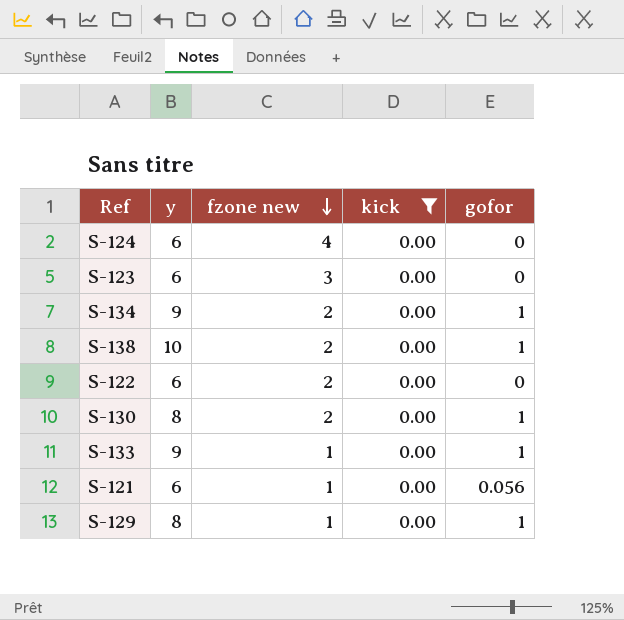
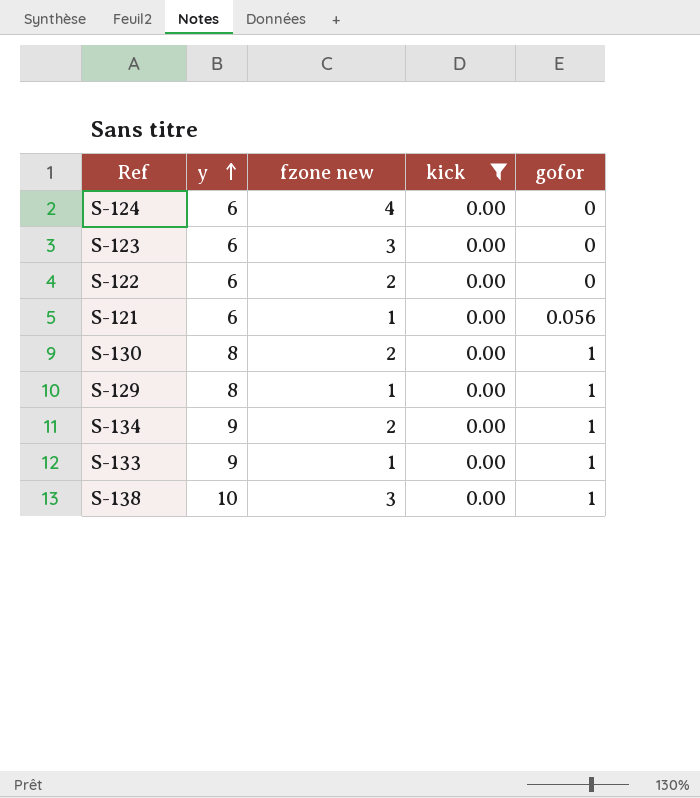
row order: fzone new descending -> y ascending
S-138 | fzone new: 2 -> 3

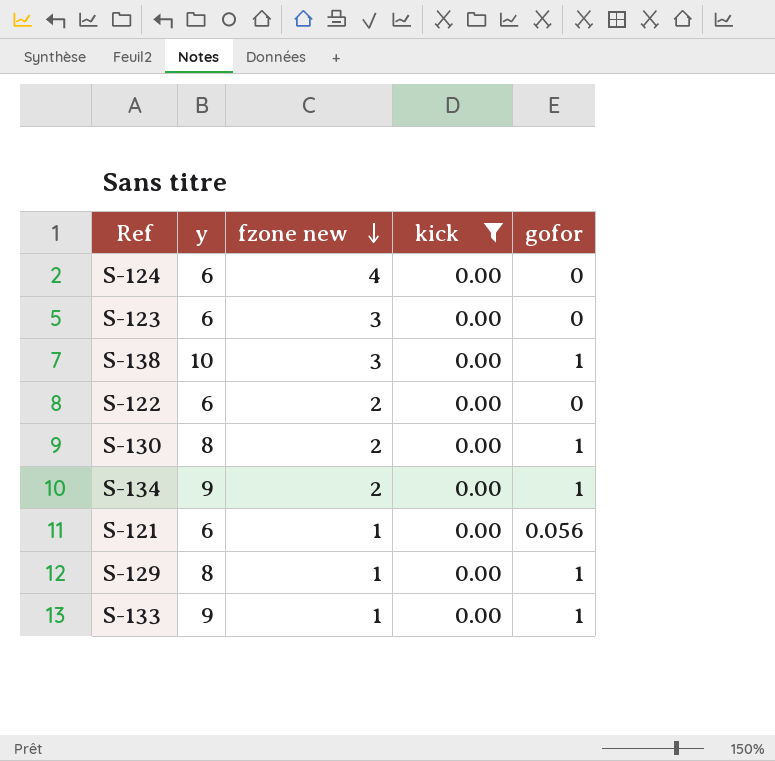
row order: y ascending -> fzone new descending

